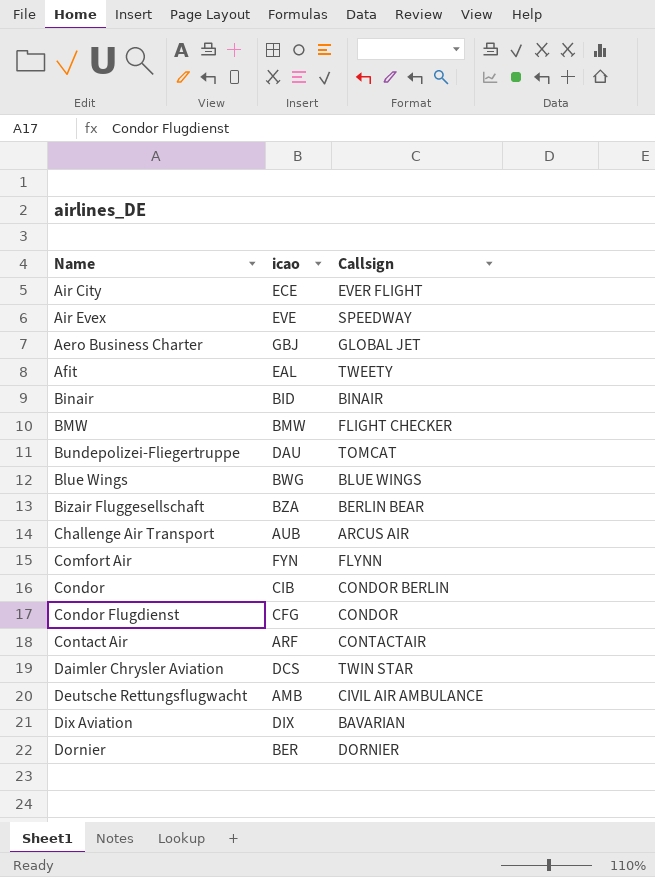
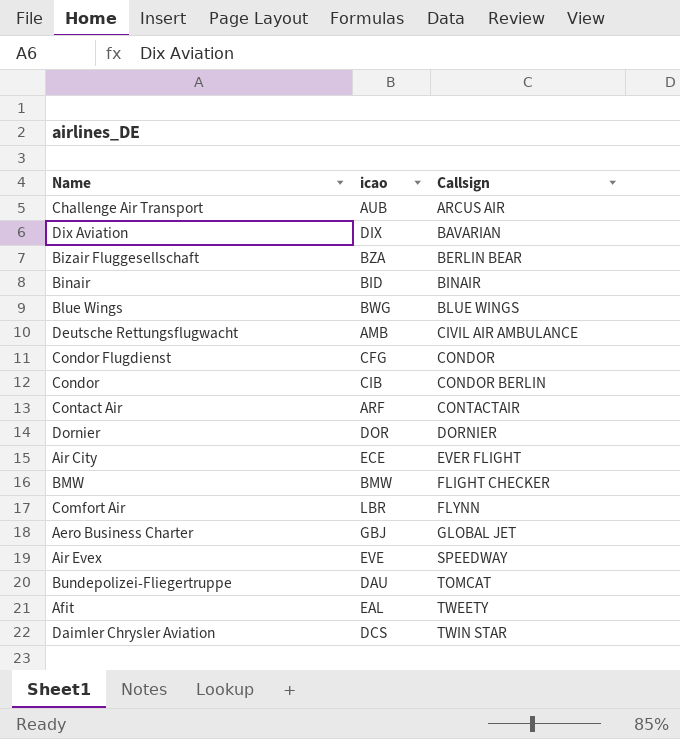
row order: none -> Callsign ascending
Dornier | icao: BER -> DOR
Comfort Air | icao: FYN -> LBR

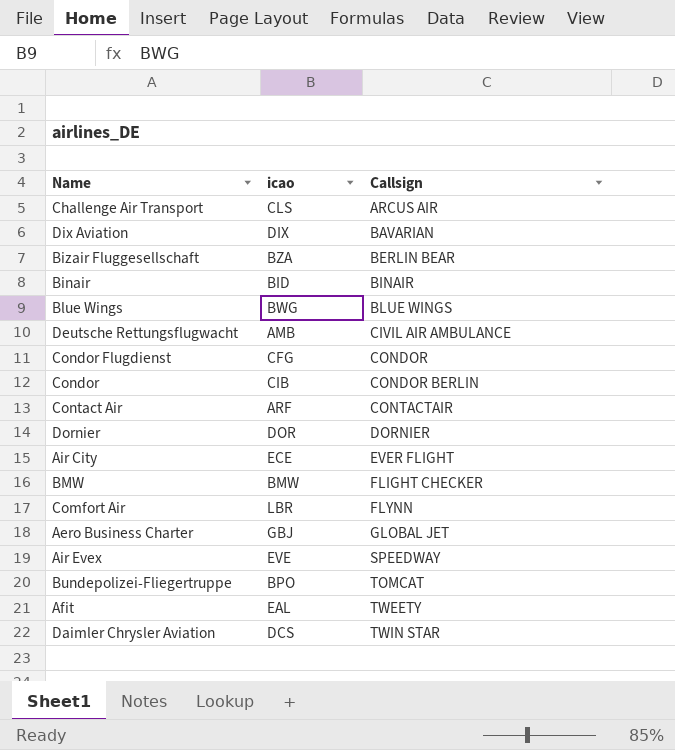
Challenge Air Transport | icao: AUB -> CLS
Bundepolizei-Fliegertruppe | icao: DAU -> BPO

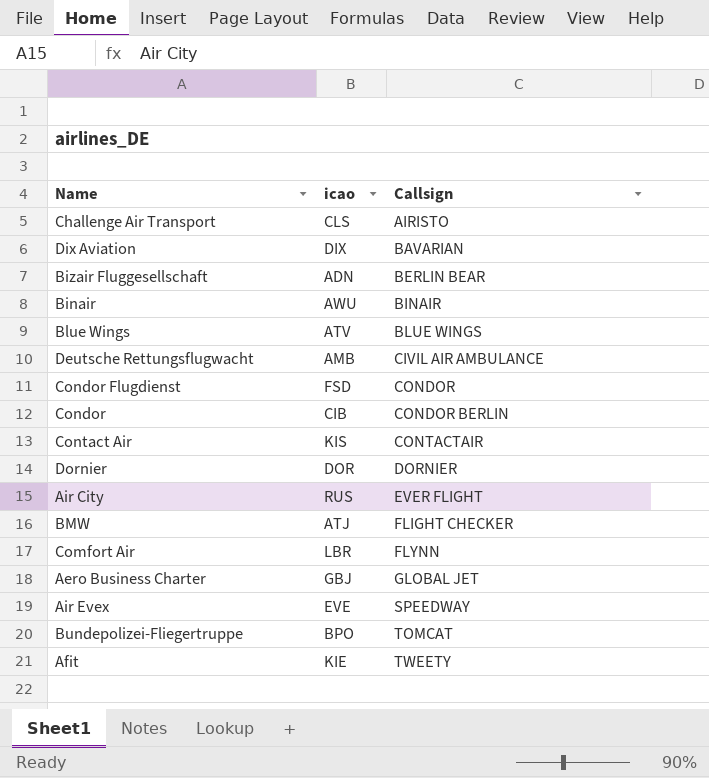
row Daimler Chrysler Aviation: DCS | TWIN STAR -> none
Challenge Air Transport | Callsign: ARCUS AIR -> AIRISTO
Bizair Fluggesellschaft | icao: BZA -> ADN
Binair | icao: BID -> AWU
Blue Wings | icao: BWG -> ATV
Condor Flugdienst | icao: CFG -> FSD
Contact Air | icao: ARF -> KIS
Air City | icao: ECE -> RUS
BMW | icao: BMW -> ATJ
Afit | icao: EAL -> KIE

